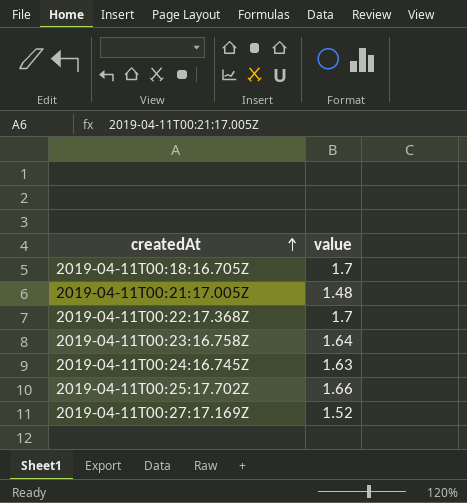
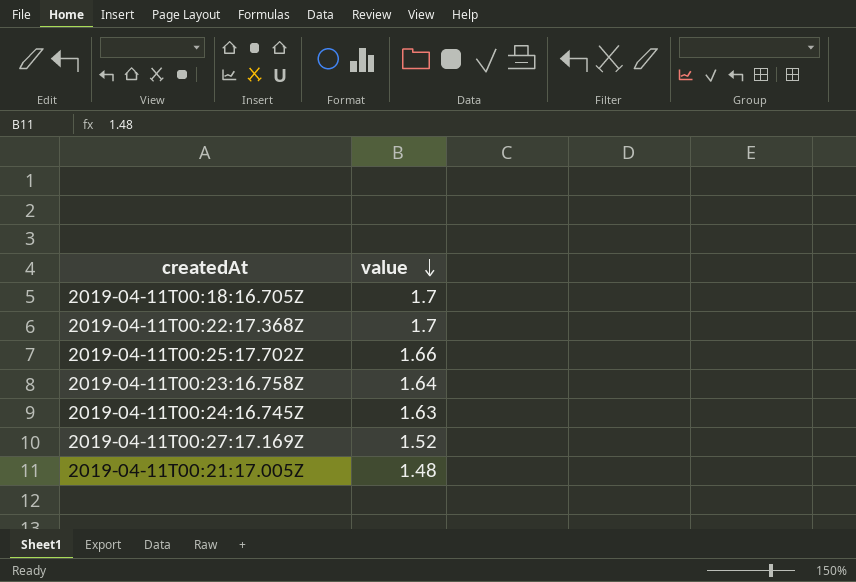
row order: createdAt ascending -> value descending

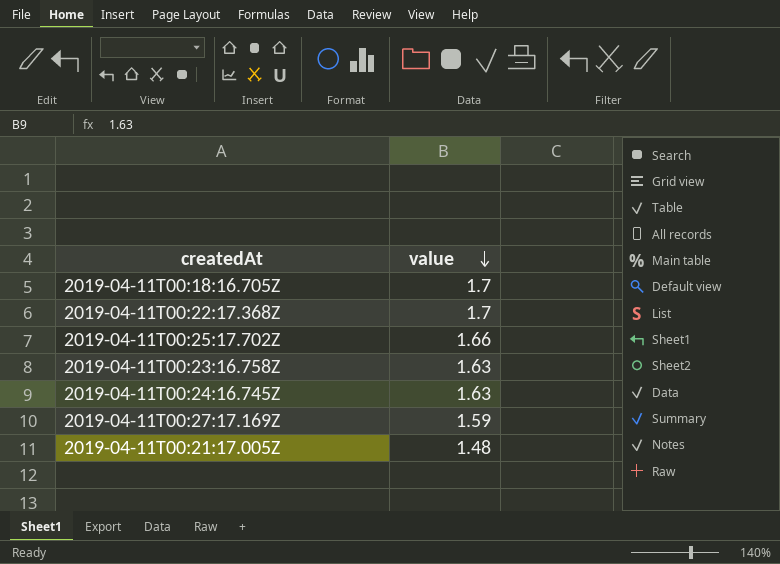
2019-04-11T00:23:16.758Z | value: 1.64 -> 1.63
2019-04-11T00:27:17.169Z | value: 1.52 -> 1.59

